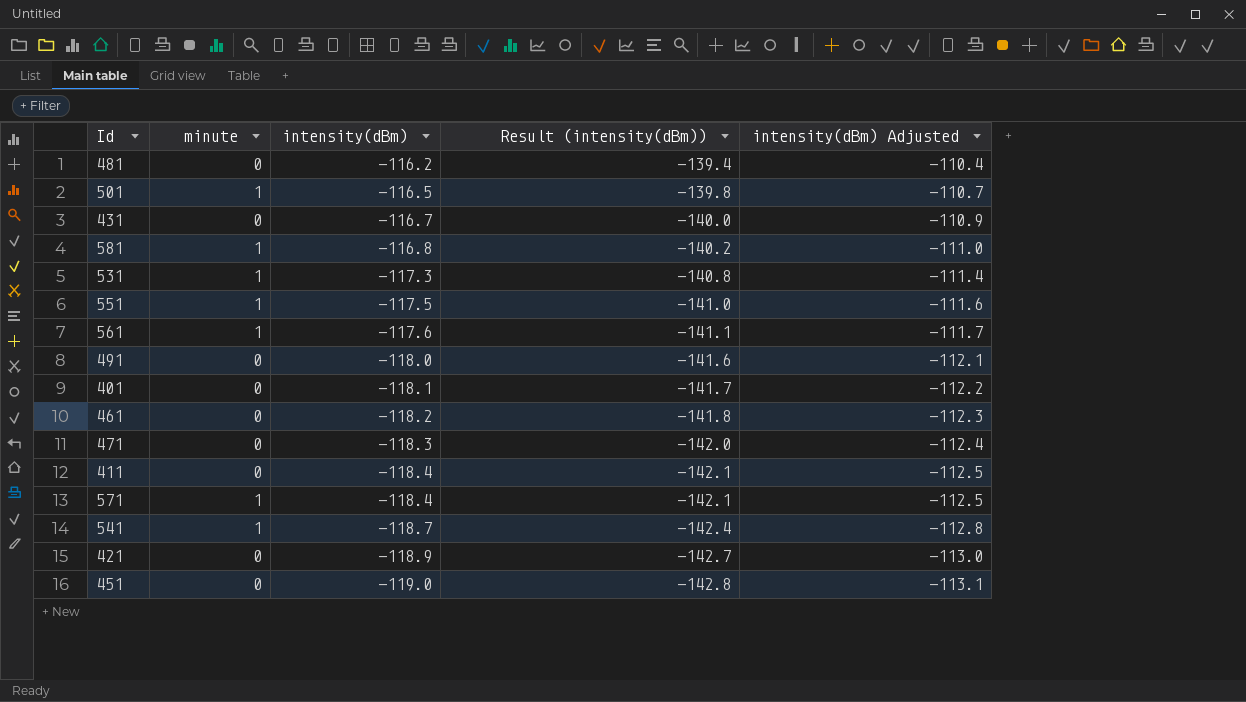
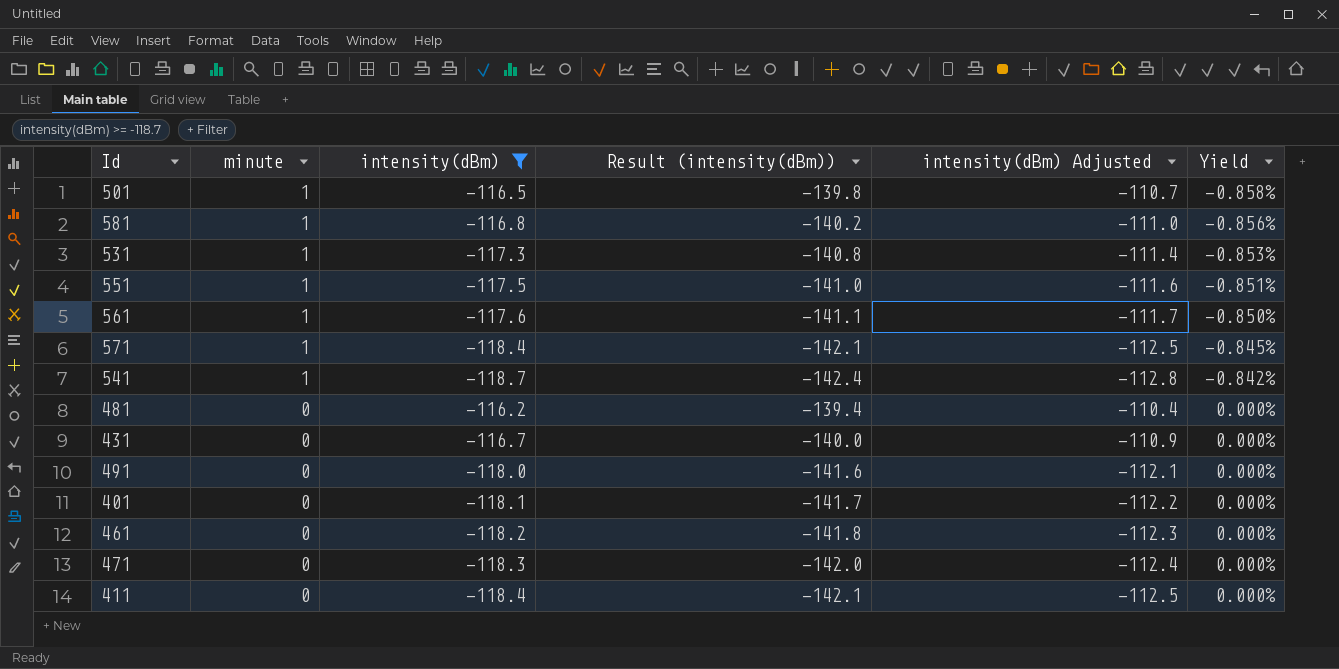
filter: none -> intensity(dBm) >= -118.7
row order: intensity(dBm) descending -> minute descending
column Yield | formula: none -> [minute] / [intensity(dBm)]

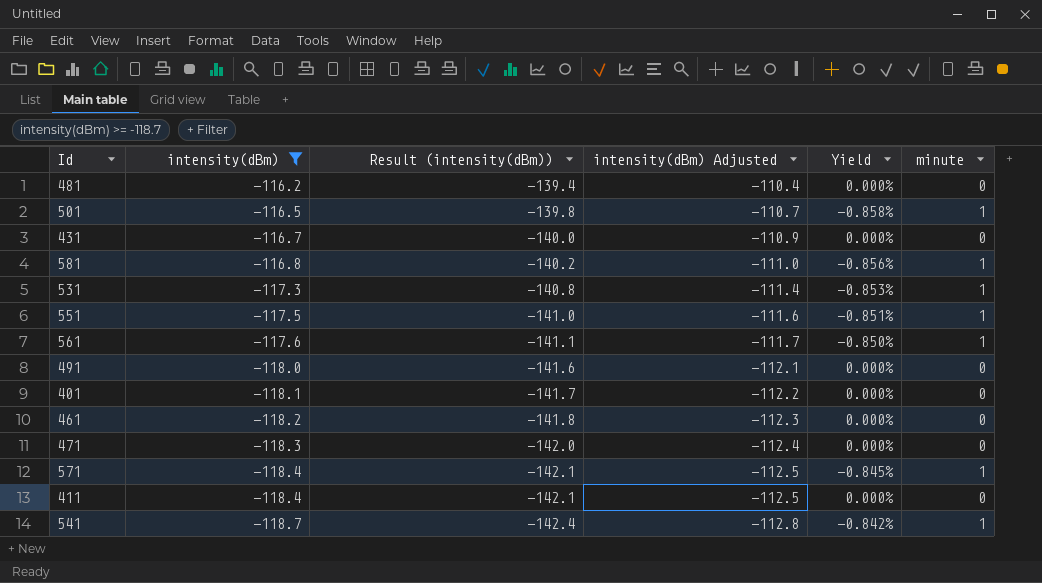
row order: minute descending -> intensity(dBm) descending
column minute | position: 2 -> 6

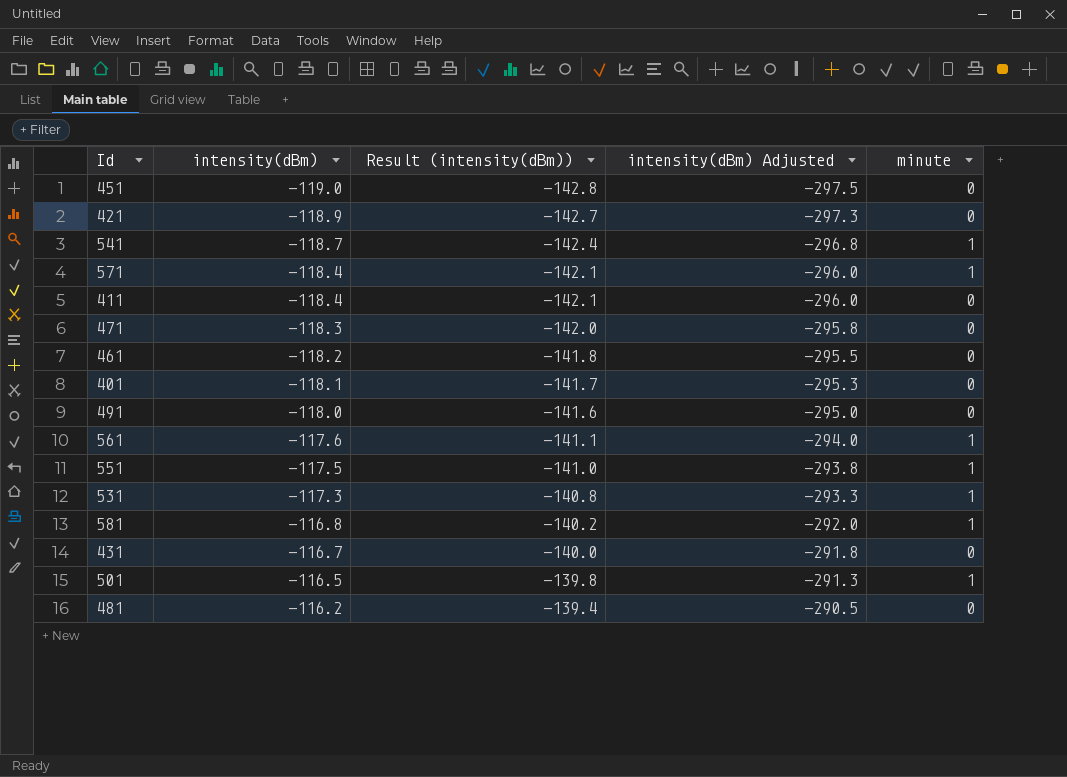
filter: intensity(dBm) >= -118.7 -> none
row order: intensity(dBm) descending -> intensity(dBm) ascending
column Yield | formula: [minute] / [intensity(dBm)] -> none
column intensity(dBm) Adjusted | formula: [intensity(dBm)] * 0.95 -> [intensity(dBm)] * 2.5

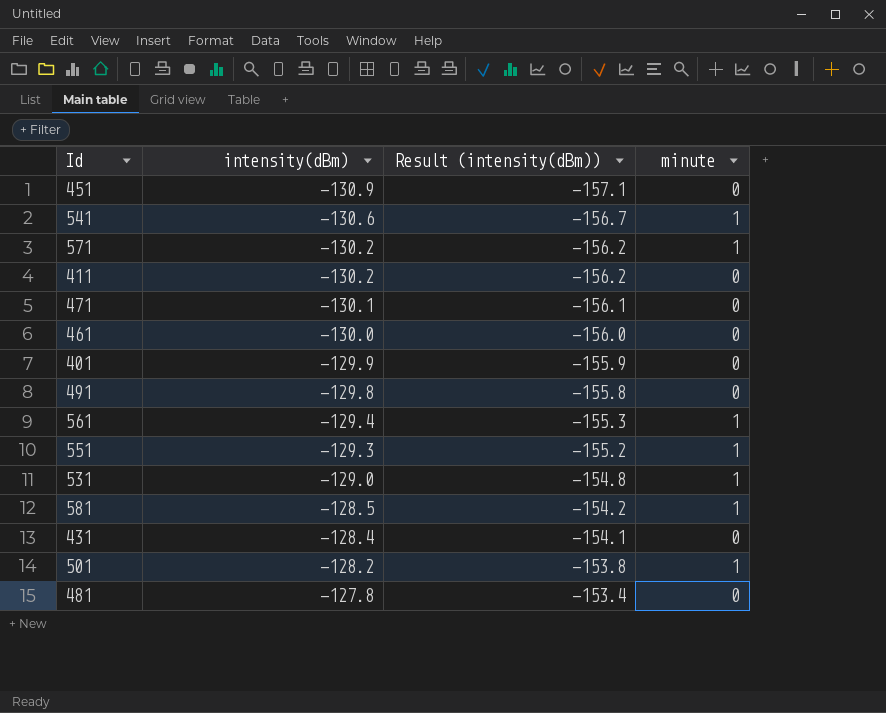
column intensity(dBm) Adjusted | formula: [intensity(dBm)] * 2.5 -> none
row 421: -118.9 | -142.7 | -297.3 | 0 -> none
451 | intensity(dBm): -119.0 -> -130.9
451 | Result (intensity(dBm)): -142.8 -> -157.1
541 | intensity(dBm): -118.7 -> -130.6
541 | Result (intensity(dBm)): -142.4 -> -156.7
571 | intensity(dBm): -118.4 -> -130.2
571 | Result (intensity(dBm)): -142.1 -> -156.2
411 | intensity(dBm): -118.4 -> -130.2
411 | Result (intensity(dBm)): -142.1 -> -156.2
471 | intensity(dBm): -118.3 -> -130.1
471 | Result (intensity(dBm)): -142.0 -> -156.1
461 | intensity(dBm): -118.2 -> -130.0
461 | Result (intensity(dBm)): -141.8 -> -156.0
401 | intensity(dBm): -118.1 -> -129.9
401 | Result (intensity(dBm)): -141.7 -> -155.9
491 | intensity(dBm): -118.0 -> -129.8
491 | Result (intensity(dBm)): -141.6 -> -155.8
561 | intensity(dBm): -117.6 -> -129.4
561 | Result (intensity(dBm)): -141.1 -> -155.3
551 | intensity(dBm): -117.5 -> -129.3
551 | Result (intensity(dBm)): -141.0 -> -155.2
531 | intensity(dBm): -117.3 -> -129.0
531 | Result (intensity(dBm)): -140.8 -> -154.8
581 | intensity(dBm): -116.8 -> -128.5
581 | Result (intensity(dBm)): -140.2 -> -154.2
431 | intensity(dBm): -116.7 -> -128.4
431 | Result (intensity(dBm)): -140.0 -> -154.1
501 | intensity(dBm): -116.5 -> -128.2
501 | Result (intensity(dBm)): -139.8 -> -153.8
481 | intensity(dBm): -116.2 -> -127.8
481 | Result (intensity(dBm)): -139.4 -> -153.4

